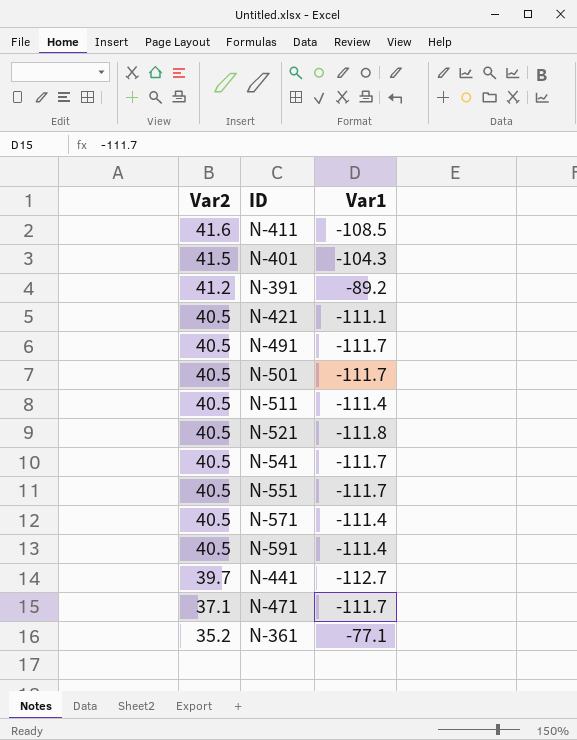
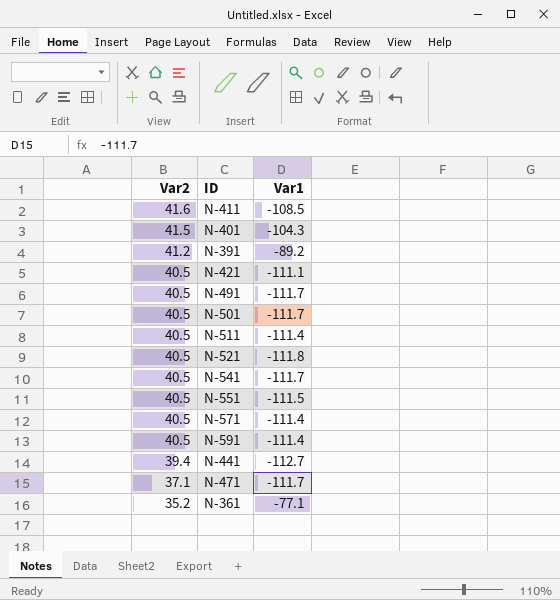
N-551 | Var1: -111.7 -> -111.5
N-441 | Var2: 39.7 -> 39.4

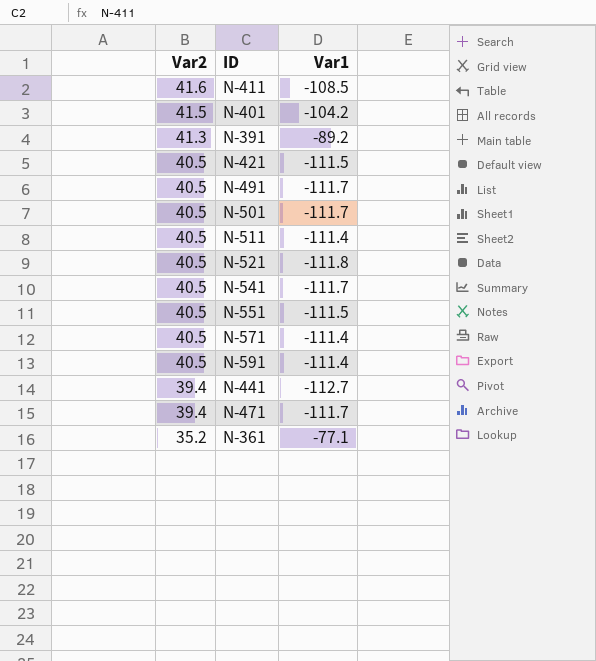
N-401 | Var1: -104.3 -> -104.2
N-391 | Var2: 41.2 -> 41.3
N-421 | Var1: -111.1 -> -111.5
N-471 | Var2: 37.1 -> 39.4

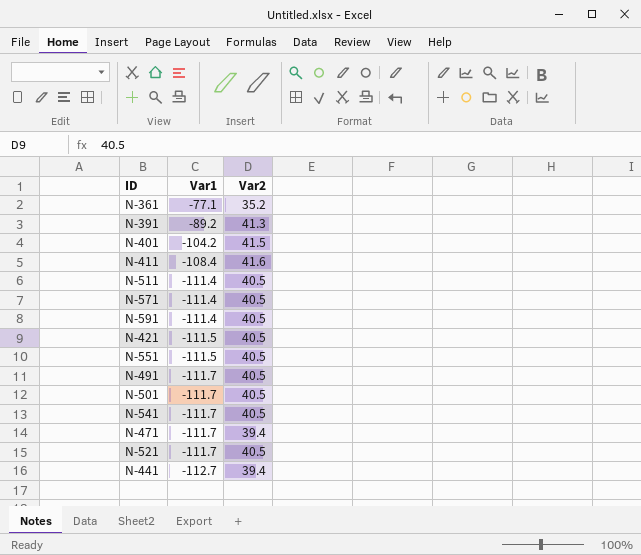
row order: Var2 descending -> Var1 descending
column Var2 | position: 1 -> 3
N-411 | Var1: -108.5 -> -108.4
N-521 | Var1: -111.8 -> -111.7

